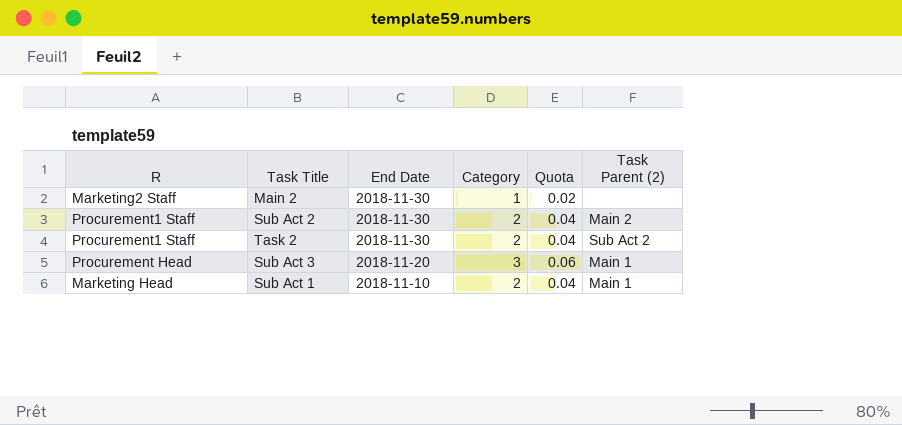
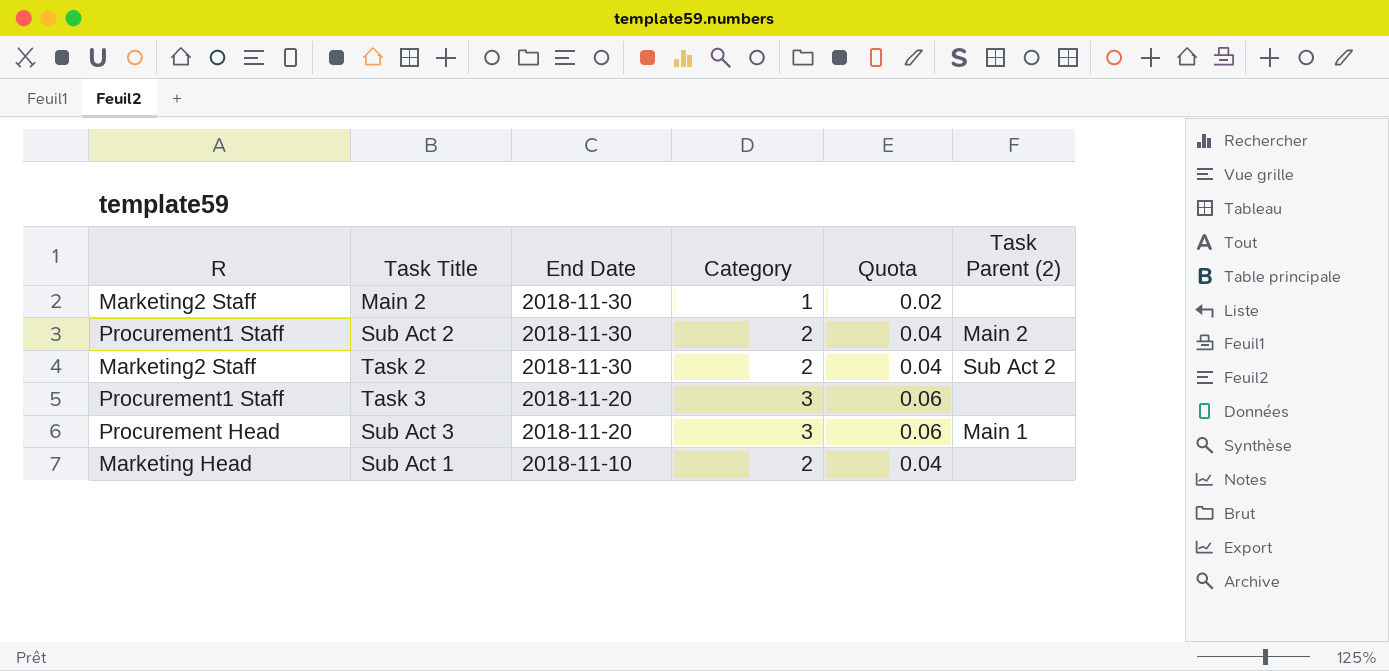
Task 2 | R: Procurement1 Staff -> Marketing2 Staff
row Task 3: none -> Procurement1 Staff | 2018-11-20 | 3 | 0.06 | none
Sub Act 1 | Task Parent (2): Main 1 -> none

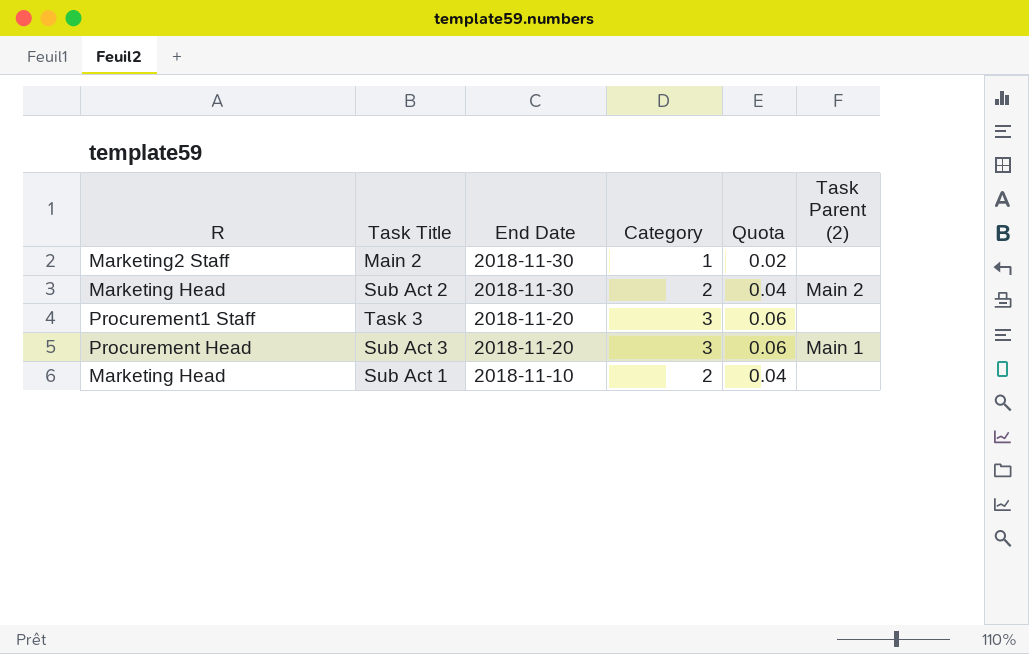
row Task 2: Marketing2 Staff | 2018-11-30 | 2 | 0.04 | Sub Act 2 -> none
Sub Act 2 | R: Procurement1 Staff -> Marketing Head

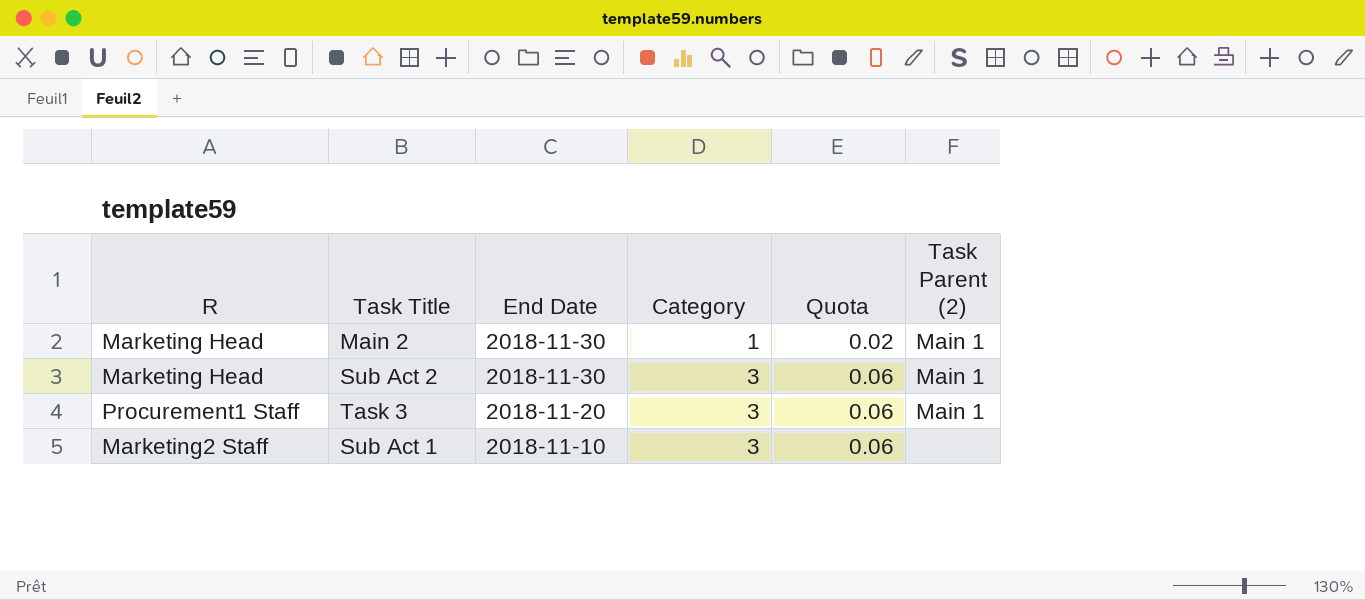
row Sub Act 3: Procurement Head | 2018-11-20 | 3 | 0.06 | Main 1 -> none
Main 2 | R: Marketing2 Staff -> Marketing Head
Main 2 | Task Parent (2): none -> Main 1
Sub Act 2 | Category: 2 -> 3
Sub Act 2 | Quota: 0.04 -> 0.06
Sub Act 2 | Task Parent (2): Main 2 -> Main 1
Task 3 | Task Parent (2): none -> Main 1
Sub Act 1 | R: Marketing Head -> Marketing2 Staff
Sub Act 1 | Category: 2 -> 3
Sub Act 1 | Quota: 0.04 -> 0.06

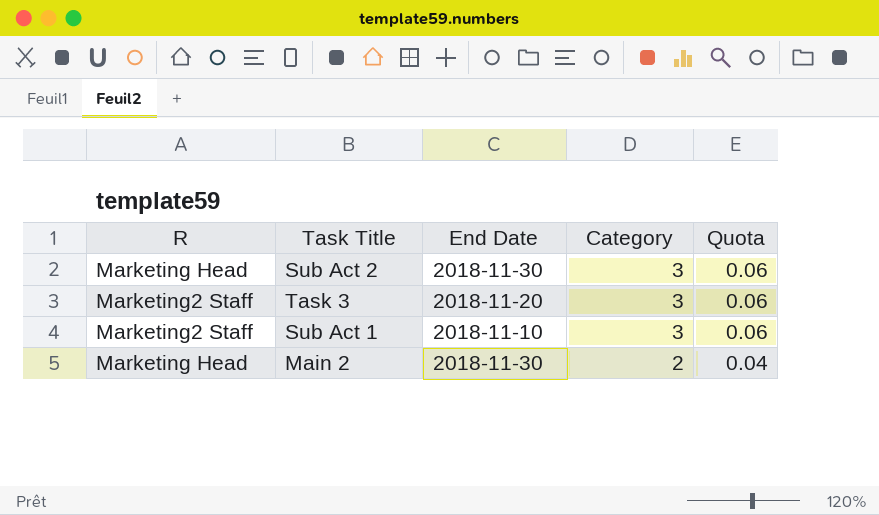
row order: End Date descending -> Category descending
column Task Parent (2) | position: 6 -> none
Task 3 | R: Procurement1 Staff -> Marketing2 Staff
Main 2 | Category: 1 -> 2
Main 2 | Quota: 0.02 -> 0.04

